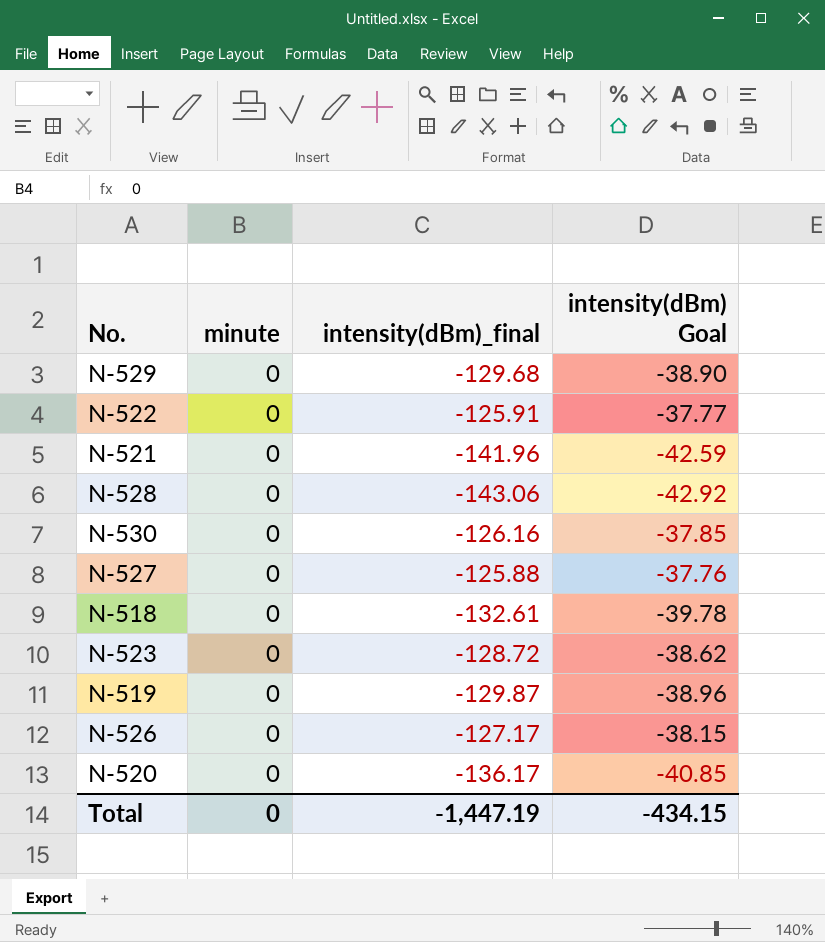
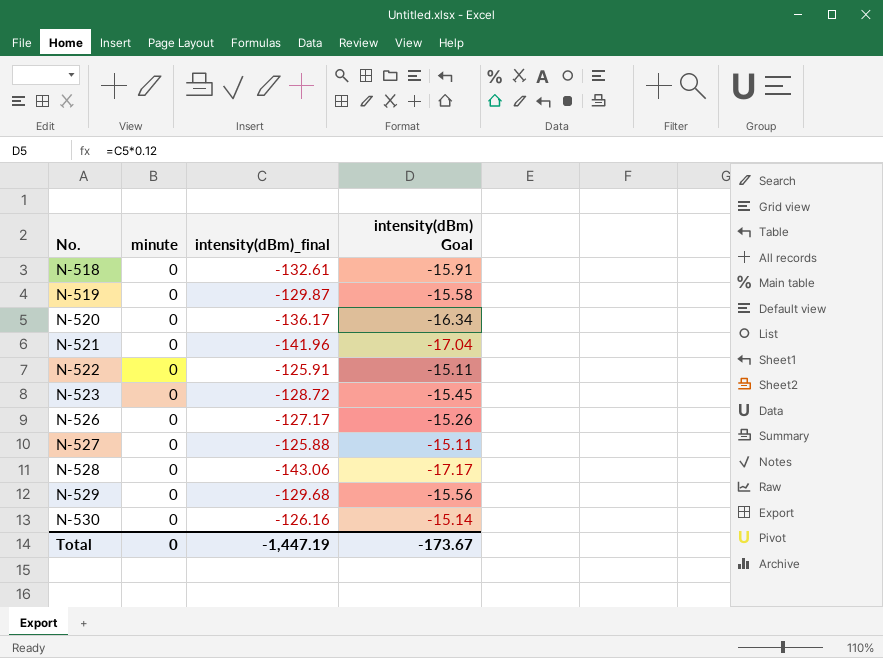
row order: none -> No. ascending
column intensity(dBm) Goal | formula: [intensity(dBm)_final] * 0.3 -> [intensity(dBm)_final] * 0.12
Total | intensity(dBm) Goal: -434.15 -> -173.67

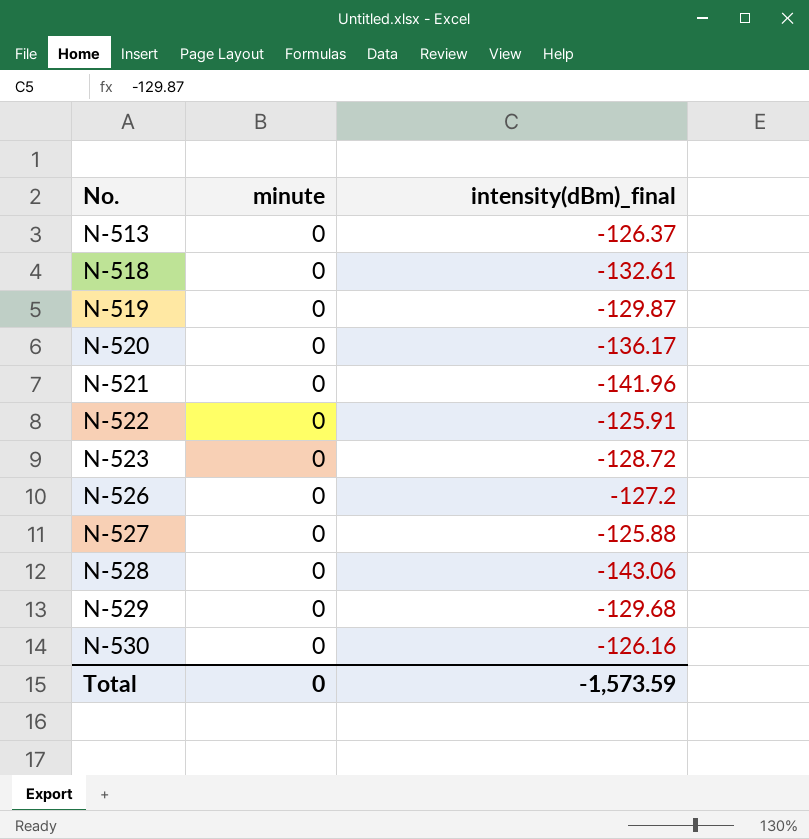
column intensity(dBm) Goal | formula: [intensity(dBm)_final] * 0.12 -> none
row N-513: none -> 0 | -126.37
N-526 | intensity(dBm)_final: -127.17 -> -127.2
Total | intensity(dBm)_final: -1,447.19 -> -1,573.59

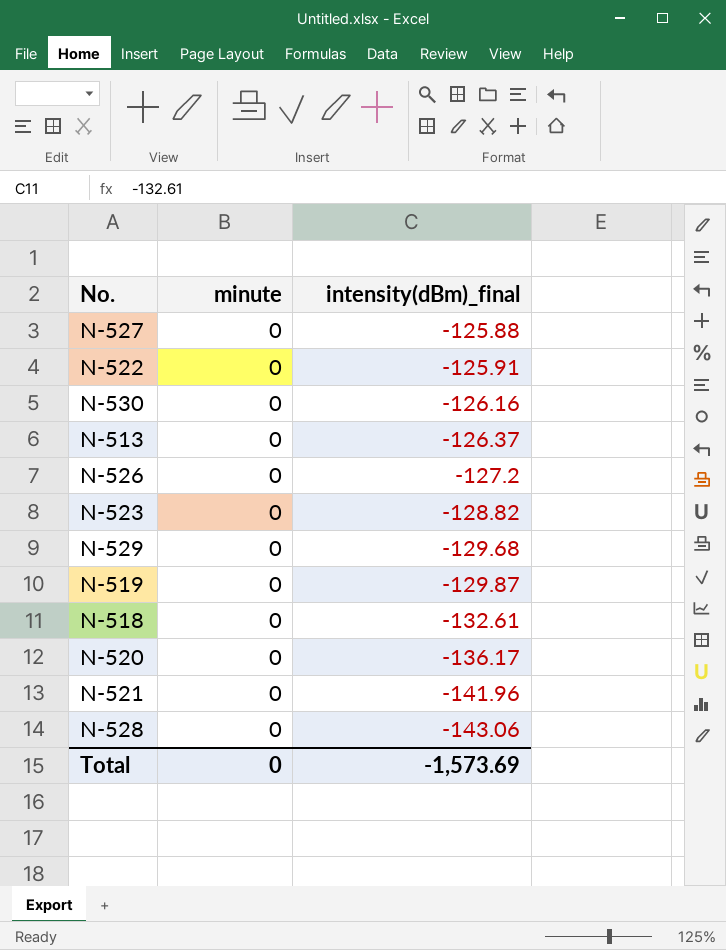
row order: No. ascending -> intensity(dBm)_final descending
N-523 | intensity(dBm)_final: -128.72 -> -128.82
Total | intensity(dBm)_final: -1,573.59 -> -1,573.69

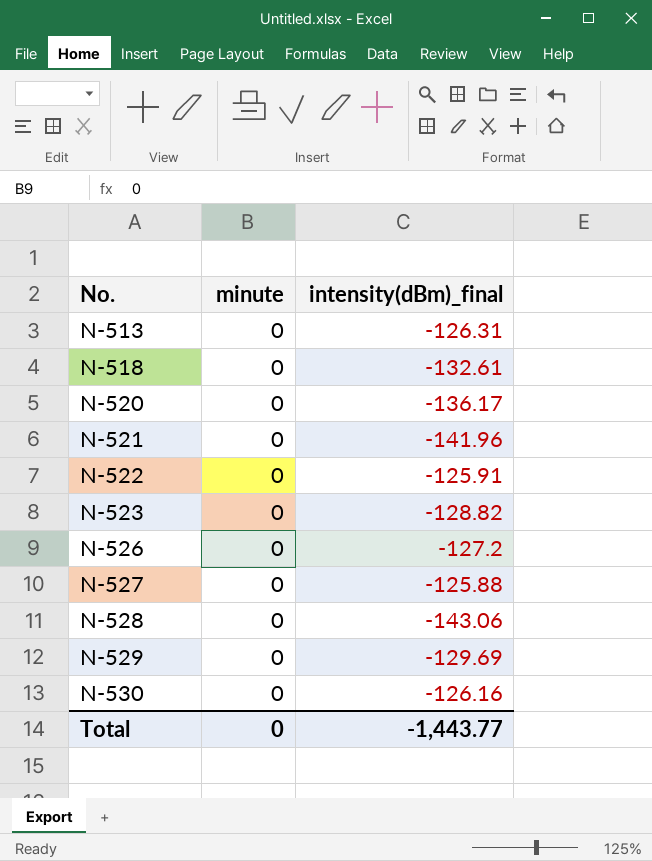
row order: intensity(dBm)_final descending -> No. ascending
row N-519: 0 | -129.87 -> none
N-513 | intensity(dBm)_final: -126.37 -> -126.31
N-529 | intensity(dBm)_final: -129.68 -> -129.69
Total | intensity(dBm)_final: -1,573.69 -> -1,443.77

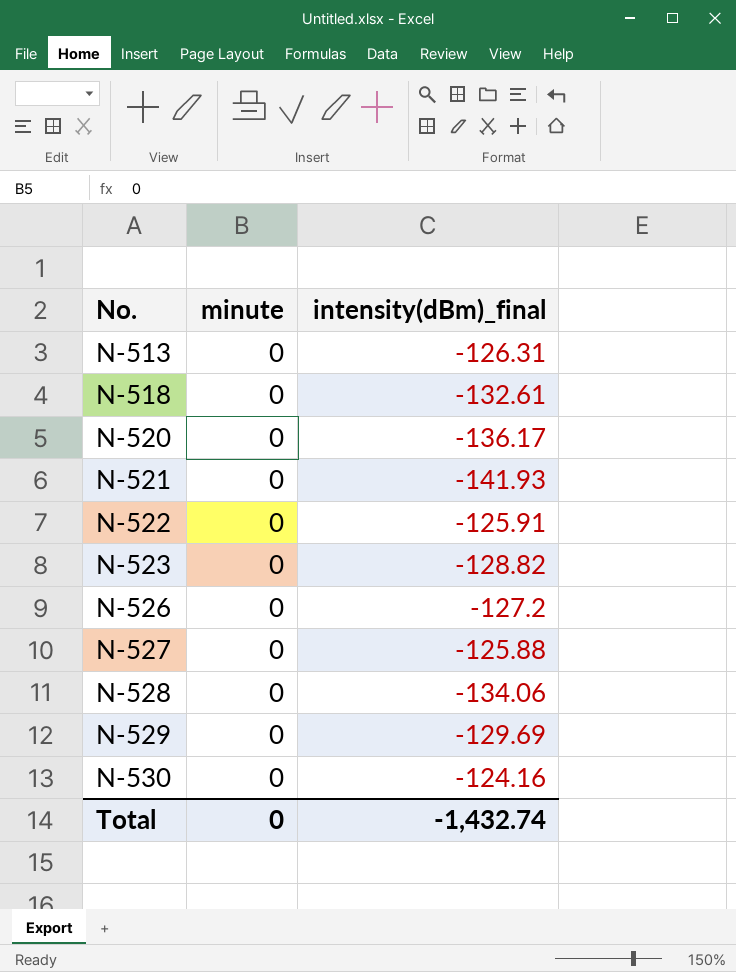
N-521 | intensity(dBm)_final: -141.96 -> -141.93
N-528 | intensity(dBm)_final: -143.06 -> -134.06
N-530 | intensity(dBm)_final: -126.16 -> -124.16
Total | intensity(dBm)_final: -1,443.77 -> -1,432.74

